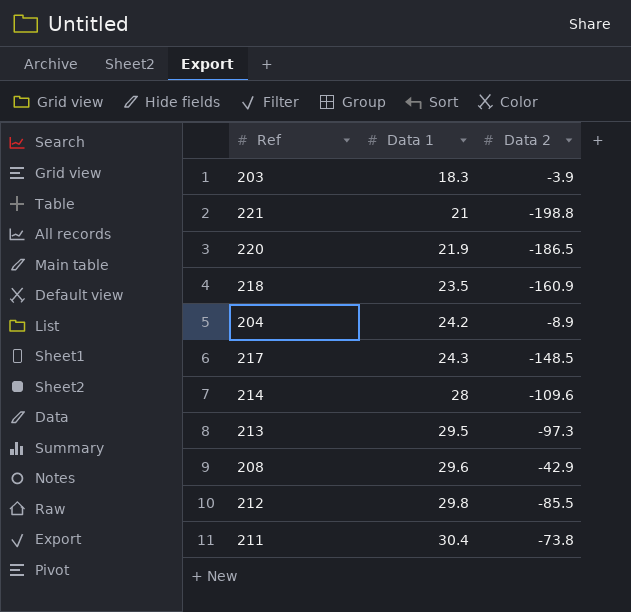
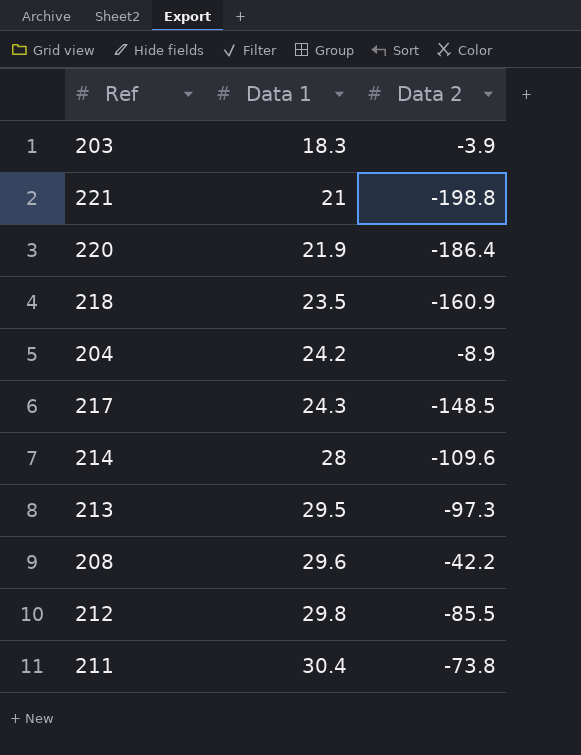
220 | Data 2: -186.5 -> -186.4
208 | Data 2: -42.9 -> -42.2

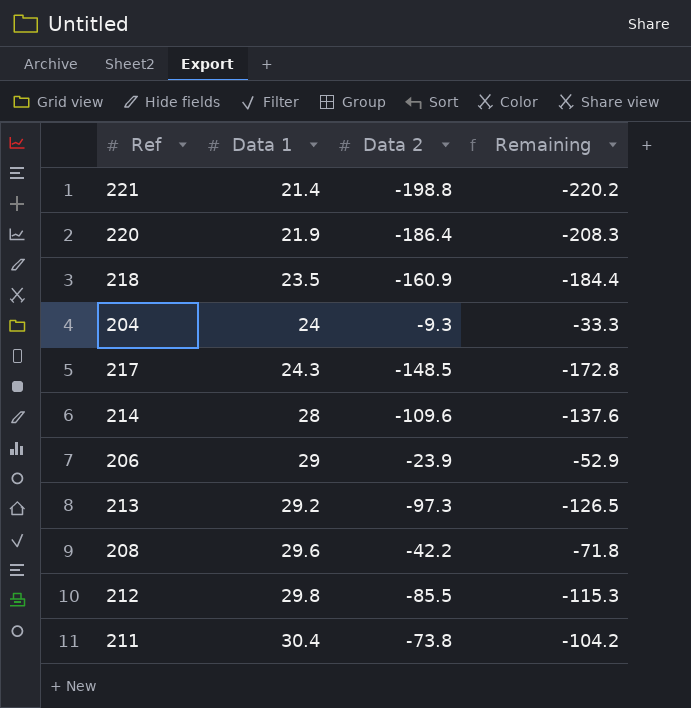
column Remaining | formula: none -> [Data 2] - [Data 1]
row 203: 18.3 | -3.9 -> none
221 | Data 1: 21 -> 21.4
204 | Data 1: 24.2 -> 24
204 | Data 2: -8.9 -> -9.3
row 206: none -> 29 | -23.9 | -52.9
213 | Data 1: 29.5 -> 29.2

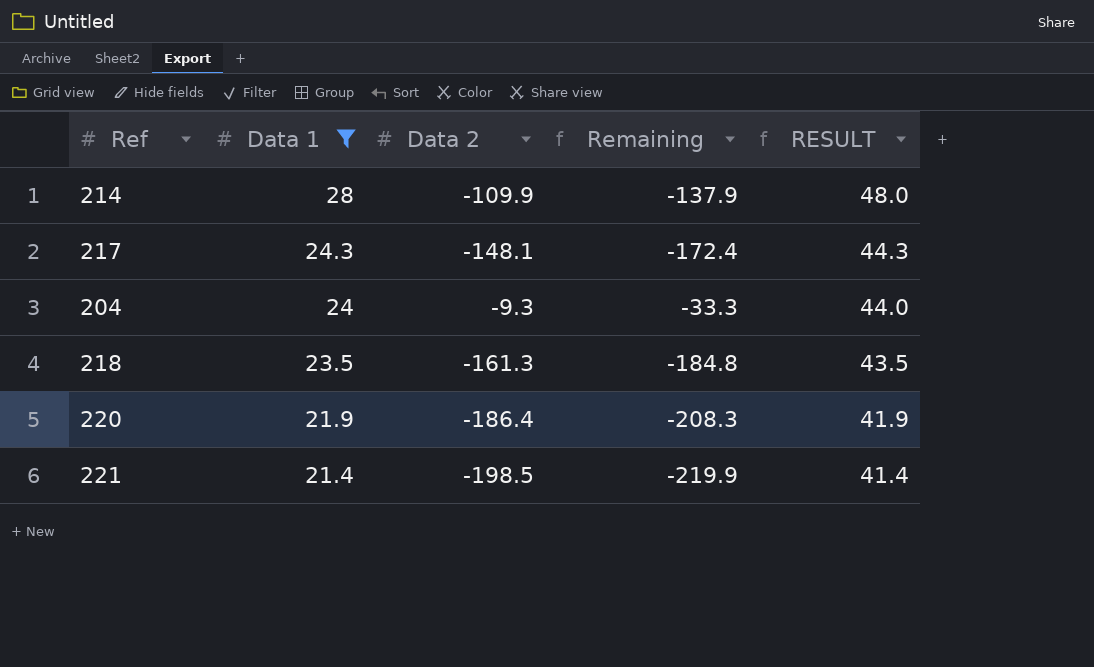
filter: none -> Data 1 <= 28
row order: Data 1 ascending -> Data 1 descending
column RESULT | formula: none -> [Data 1] + 20
214 | Data 2: -109.6 -> -109.9
214 | Remaining: -137.6 -> -137.9
217 | Data 2: -148.5 -> -148.1
217 | Remaining: -172.8 -> -172.4
218 | Data 2: -160.9 -> -161.3
218 | Remaining: -184.4 -> -184.8
221 | Data 2: -198.8 -> -198.5
221 | Remaining: -220.2 -> -219.9

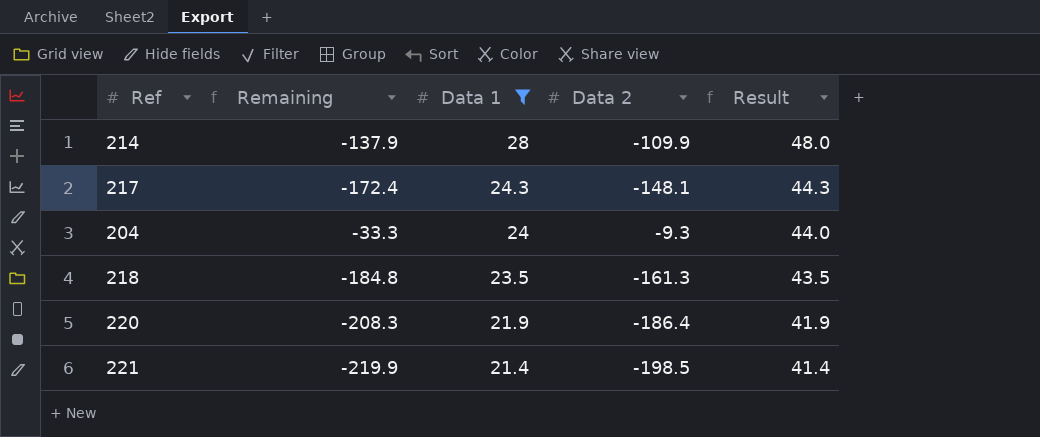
column Remaining | position: 4 -> 2
column name: RESULT -> Result

